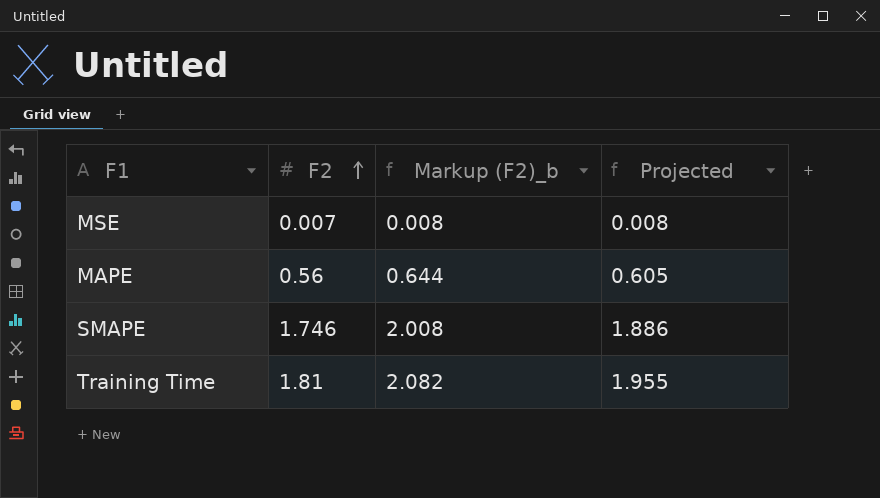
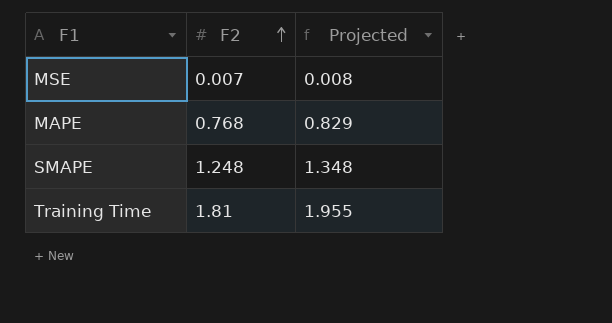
column Markup (F2)_b | formula: [F2] * 1.15 -> none
MAPE | F2: 0.56 -> 0.768
MAPE | Projected: 0.605 -> 0.829
SMAPE | F2: 1.746 -> 1.248
SMAPE | Projected: 1.886 -> 1.348

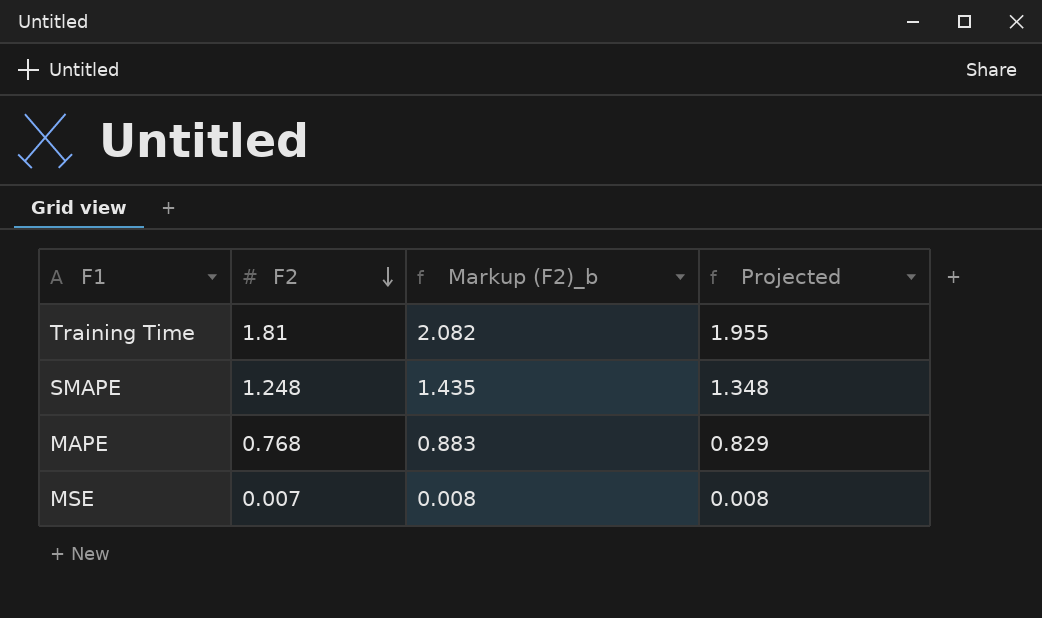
row order: F2 ascending -> F2 descending
column Markup (F2)_b | formula: none -> [F2] * 1.15

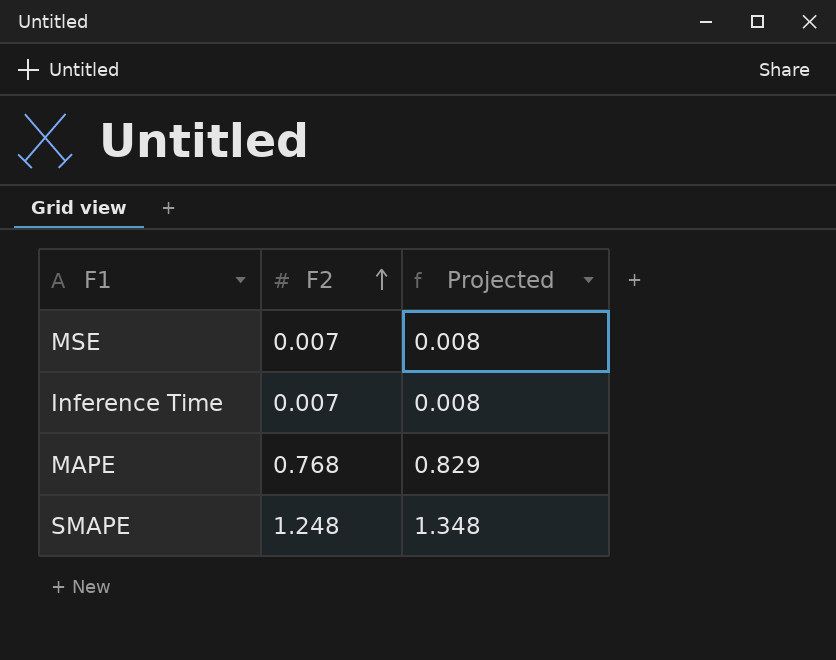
row order: F2 descending -> F2 ascending
column Markup (F2)_b | formula: [F2] * 1.15 -> none
row Training Time: 1.81 | 2.082 | 1.955 -> none
row Inference Time: none -> 0.007 | 0.008

